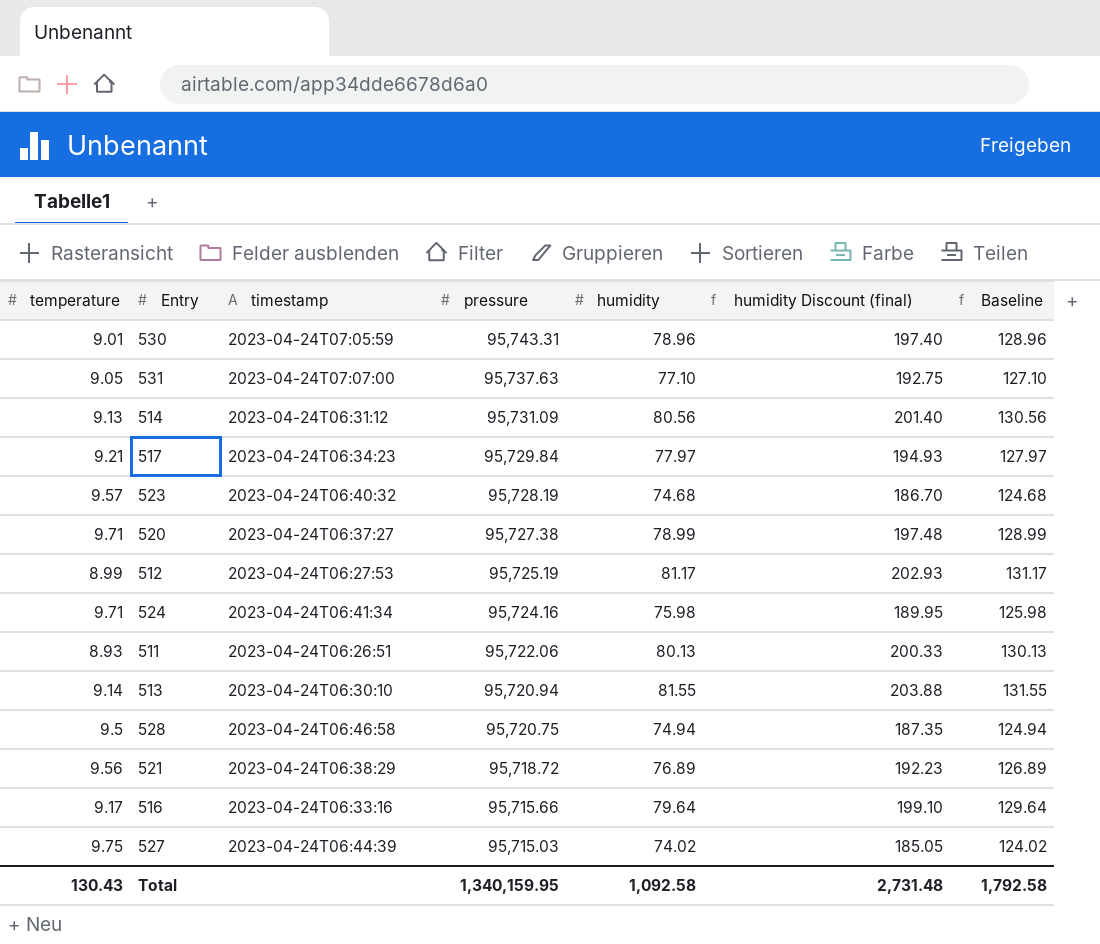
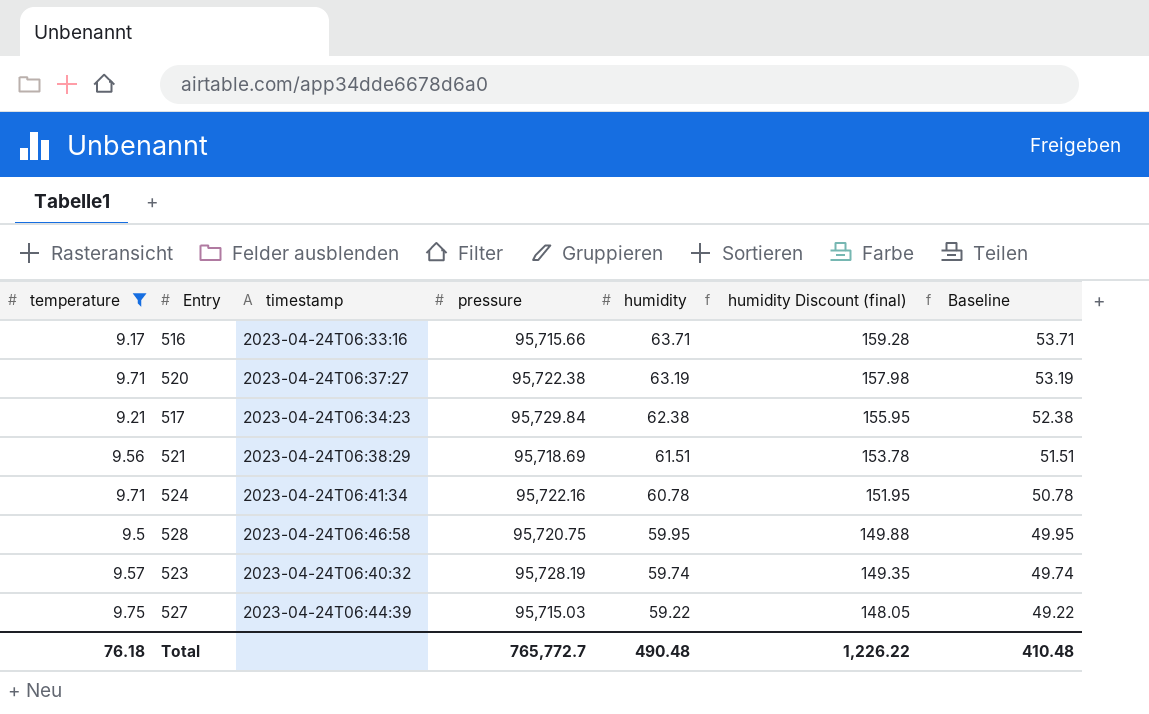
filter: none -> temperature >= 9.17
row order: pressure descending -> humidity descending
column Baseline | formula: [humidity] + 50 -> [humidity] - 10
516 | humidity: 79.64 -> 63.71
516 | humidity Discount (final): 199.10 -> 159.28
520 | pressure: 95,727.38 -> 95,722.38
520 | humidity: 78.99 -> 63.19
520 | humidity Discount (final): 197.48 -> 157.98
517 | humidity: 77.97 -> 62.38
517 | humidity Discount (final): 194.93 -> 155.95
521 | pressure: 95,718.72 -> 95,718.69
521 | humidity: 76.89 -> 61.51
521 | humidity Discount (final): 192.23 -> 153.78
524 | pressure: 95,724.16 -> 95,722.16
524 | humidity: 75.98 -> 60.78
524 | humidity Discount (final): 189.95 -> 151.95
528 | humidity: 74.94 -> 59.95
528 | humidity Discount (final): 187.35 -> 149.88
523 | humidity: 74.68 -> 59.74
523 | humidity Discount (final): 186.70 -> 149.35
527 | humidity: 74.02 -> 59.22
527 | humidity Discount (final): 185.05 -> 148.05
Total | temperature: 130.43 -> 76.18
Total | pressure: 1,340,159.95 -> 765,772.7
Total | humidity: 1,092.58 -> 490.48
Total | humidity Discount (final): 2,731.48 -> 1,226.22
Total | Baseline: 1,792.58 -> 410.48

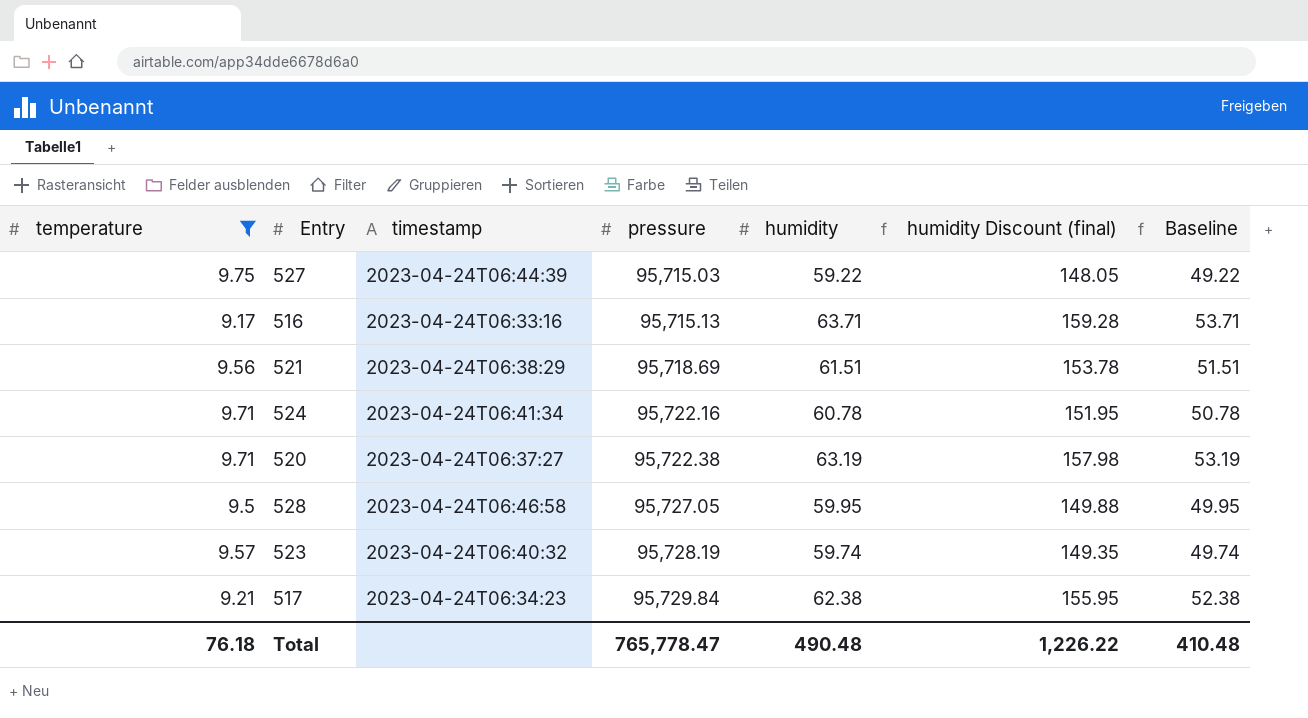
row order: humidity descending -> pressure ascending
516 | pressure: 95,715.66 -> 95,715.13
528 | pressure: 95,720.75 -> 95,727.05
Total | pressure: 765,772.7 -> 765,778.47

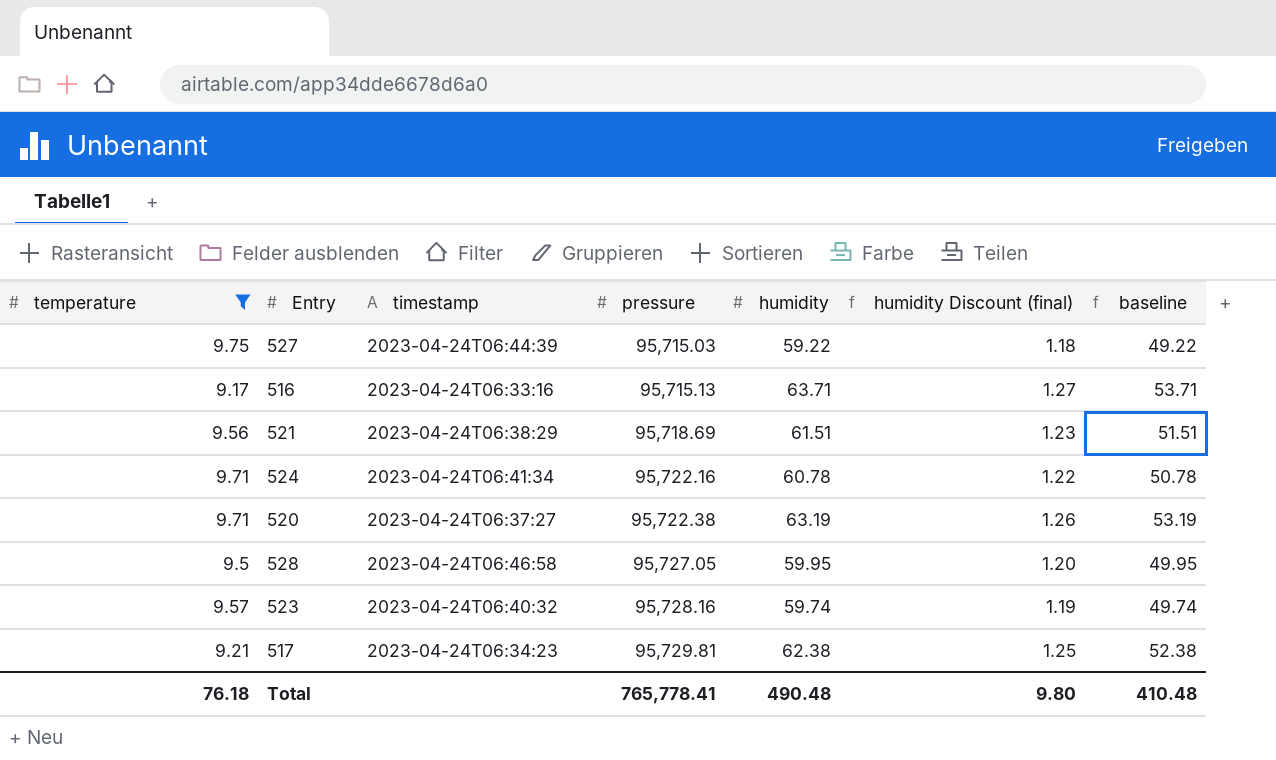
column humidity Discount (final) | formula: [humidity] * 2.5 -> [humidity] * 0.02
column name: Baseline -> baseline
523 | pressure: 95,728.19 -> 95,728.16
517 | pressure: 95,729.84 -> 95,729.81
Total | pressure: 765,778.47 -> 765,778.41
Total | humidity Discount (final): 1,226.22 -> 9.80

